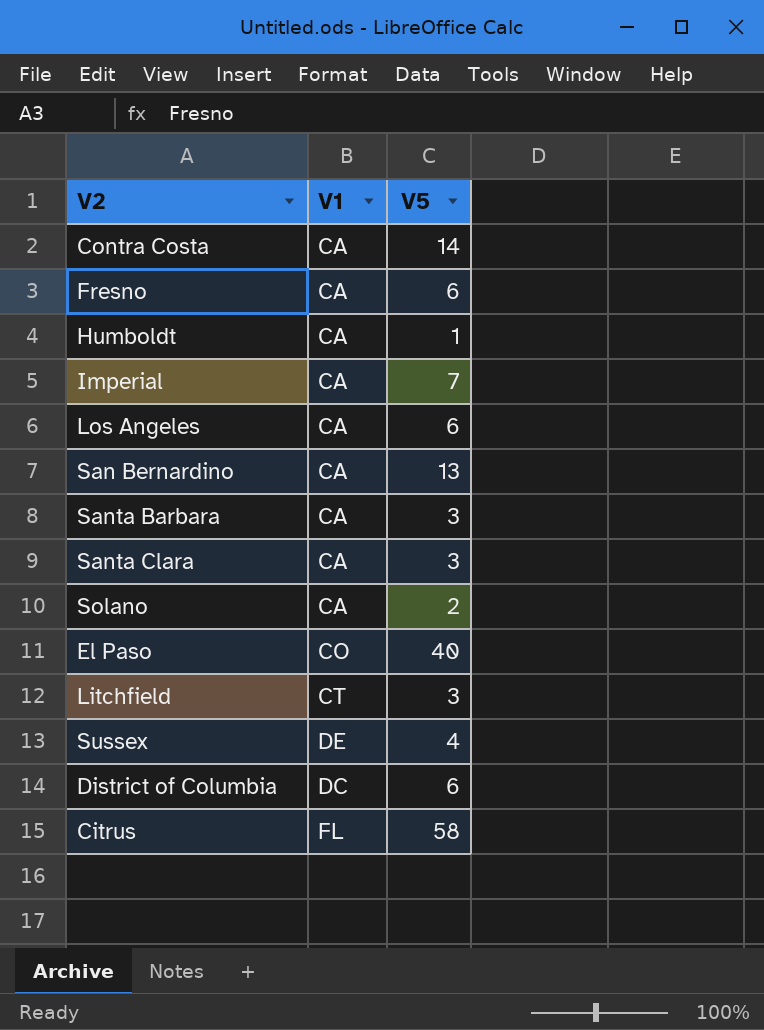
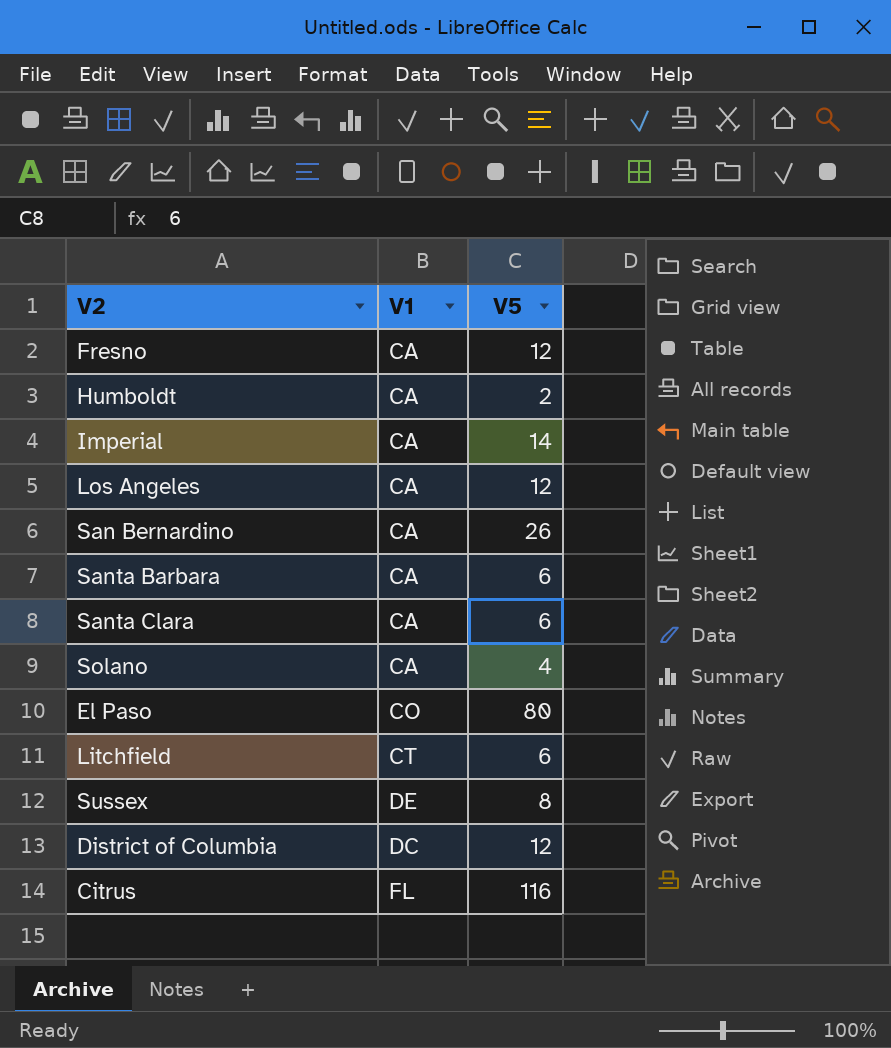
row Contra Costa: CA | 14 -> none
Fresno | V5: 6 -> 12
Humboldt | V5: 1 -> 2
Imperial | V5: 7 -> 14
Los Angeles | V5: 6 -> 12
San Bernardino | V5: 13 -> 26
Santa Barbara | V5: 3 -> 6
Santa Clara | V5: 3 -> 6
Solano | V5: 2 -> 4
El Paso | V5: 40 -> 80
Litchfield | V5: 3 -> 6
Sussex | V5: 4 -> 8
District of Columbia | V5: 6 -> 12
Citrus | V5: 58 -> 116

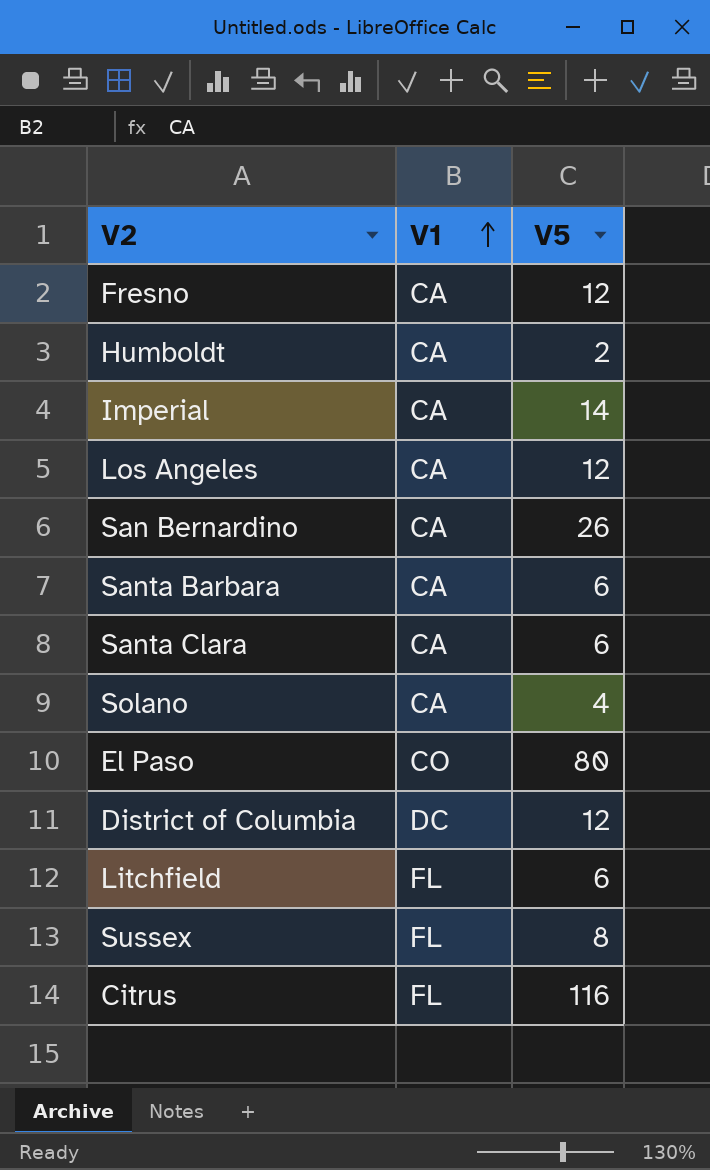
row order: none -> V1 ascending
Litchfield | V1: CT -> FL
Sussex | V1: DE -> FL

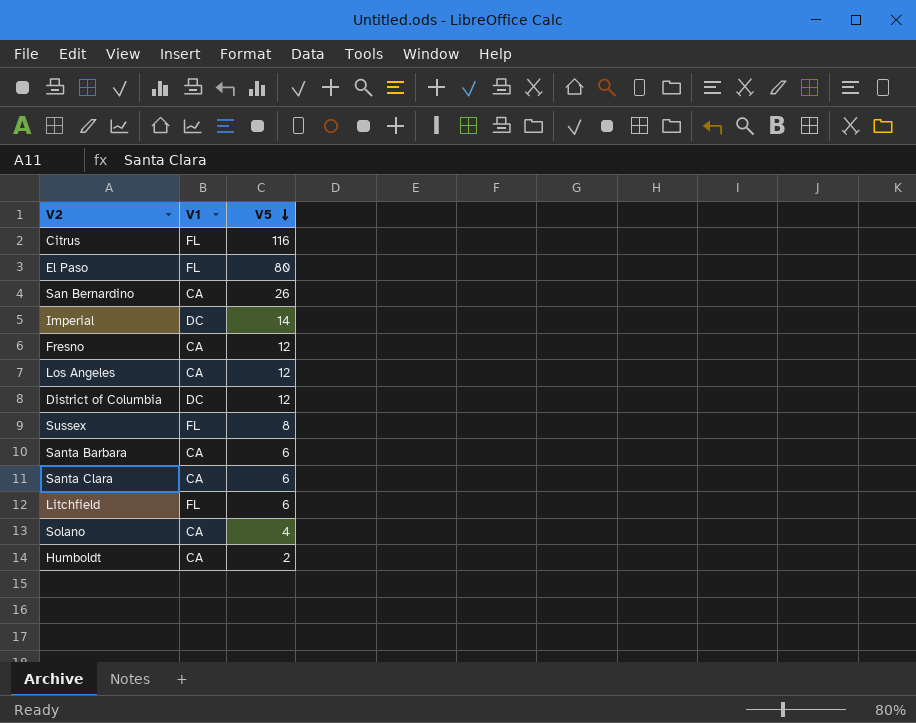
row order: V1 ascending -> V5 descending
El Paso | V1: CO -> FL
Imperial | V1: CA -> DC

